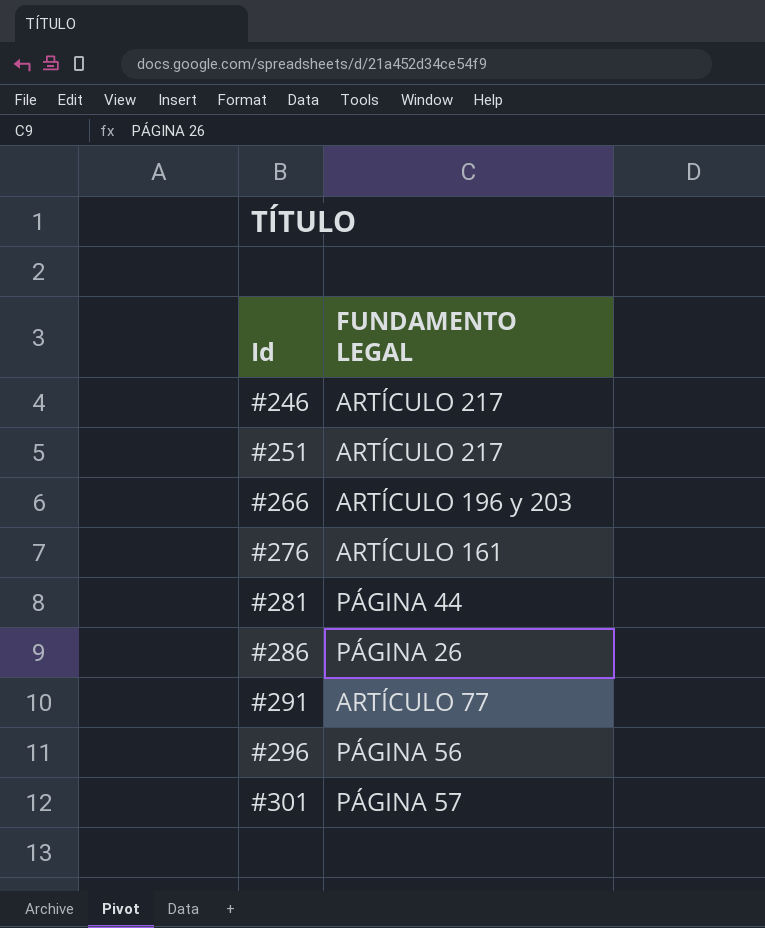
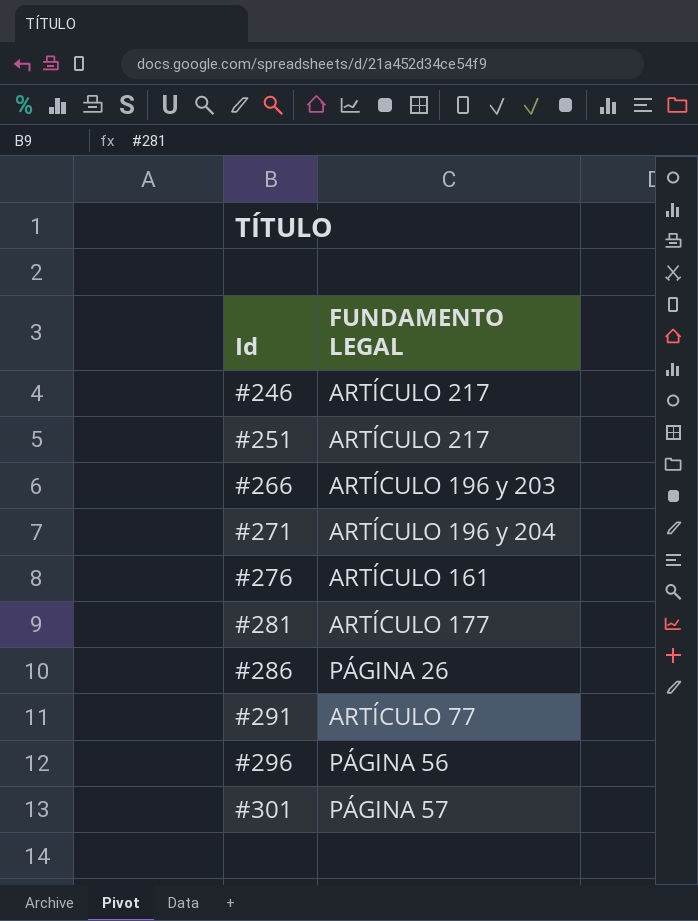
row #271: none -> ARTÍCULO 196 y 204
#281 | FUNDAMENTO LEGAL: PÁGINA 44 -> ARTÍCULO 177

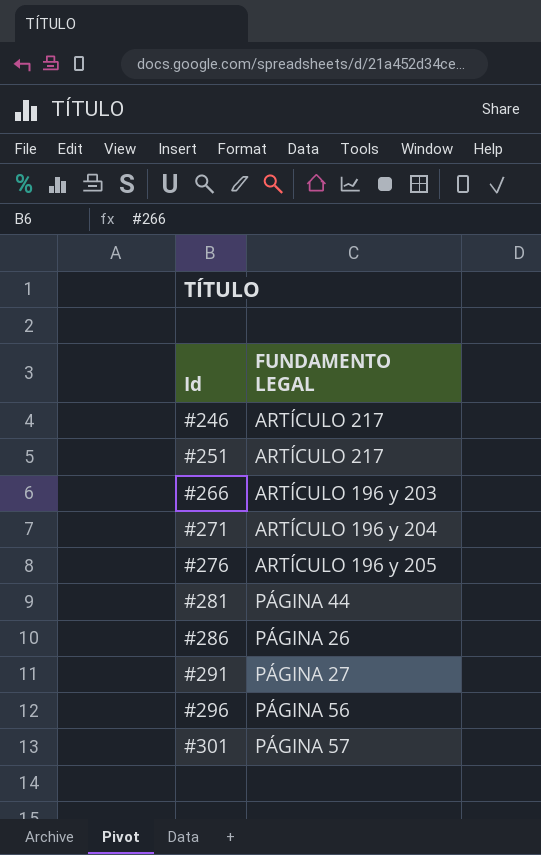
#276 | FUNDAMENTO LEGAL: ARTÍCULO 161 -> ARTÍCULO 196 y 205
#281 | FUNDAMENTO LEGAL: ARTÍCULO 177 -> PÁGINA 44
#291 | FUNDAMENTO LEGAL: ARTÍCULO 77 -> PÁGINA 27

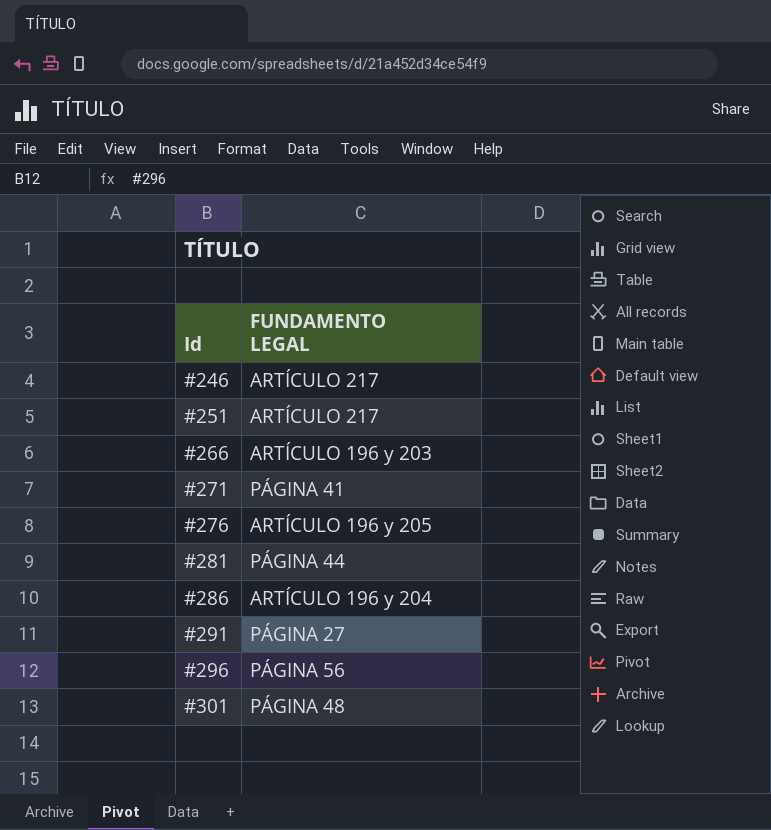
#271 | FUNDAMENTO LEGAL: ARTÍCULO 196 y 204 -> PÁGINA 41
#286 | FUNDAMENTO LEGAL: PÁGINA 26 -> ARTÍCULO 196 y 204
#301 | FUNDAMENTO LEGAL: PÁGINA 57 -> PÁGINA 48

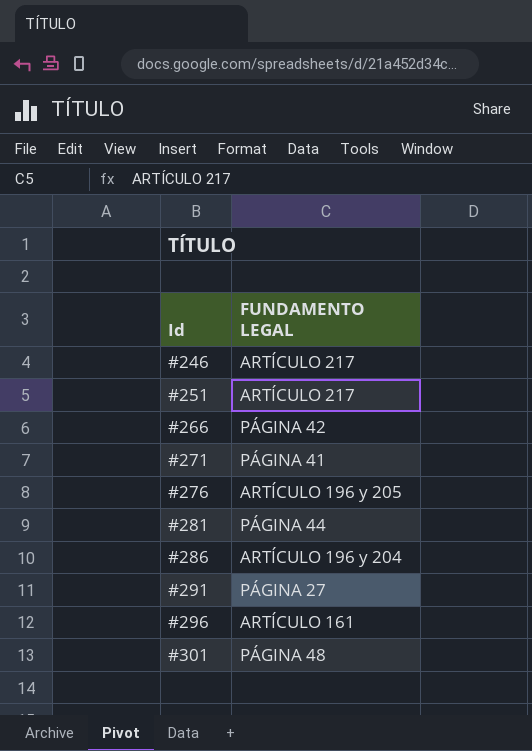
#266 | FUNDAMENTO LEGAL: ARTÍCULO 196 y 203 -> PÁGINA 42
#296 | FUNDAMENTO LEGAL: PÁGINA 56 -> ARTÍCULO 161

